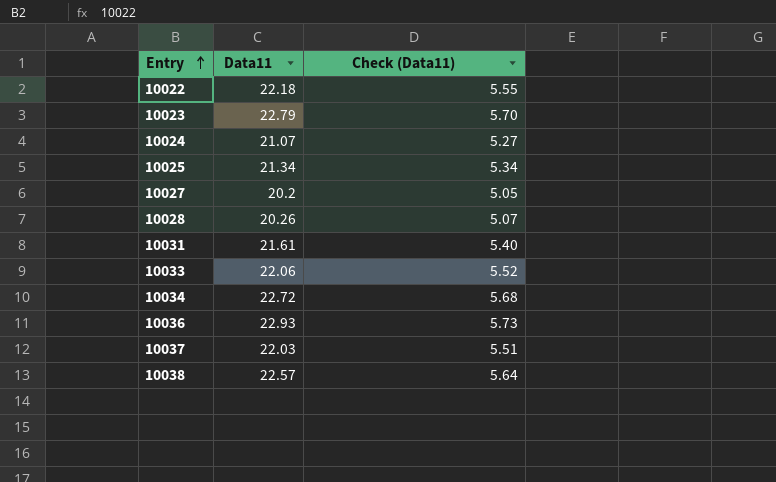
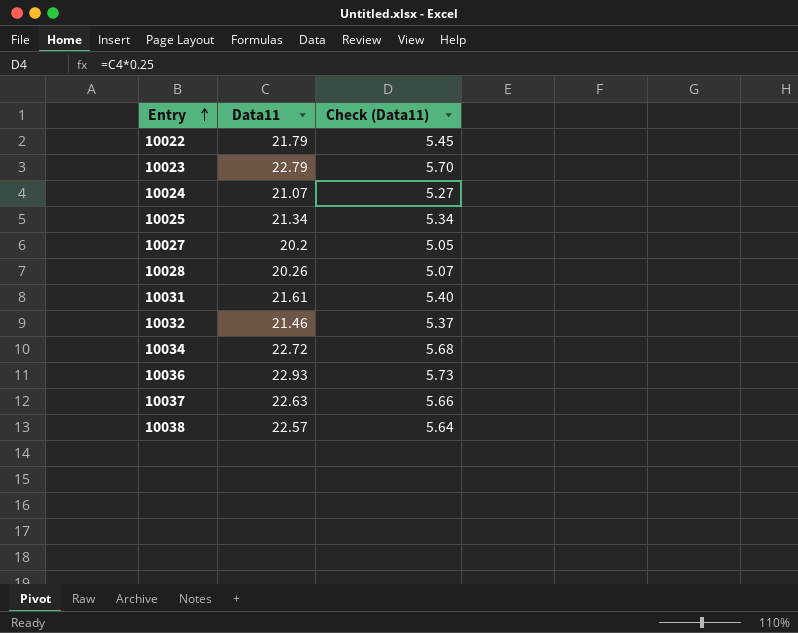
row 10033: 22.06 | 5.52 -> none
10022 | Data11: 22.18 -> 21.79
10022 | Check (Data11): 5.55 -> 5.45
row 10032: none -> 21.46 | 5.37
10037 | Data11: 22.03 -> 22.63
10037 | Check (Data11): 5.51 -> 5.66

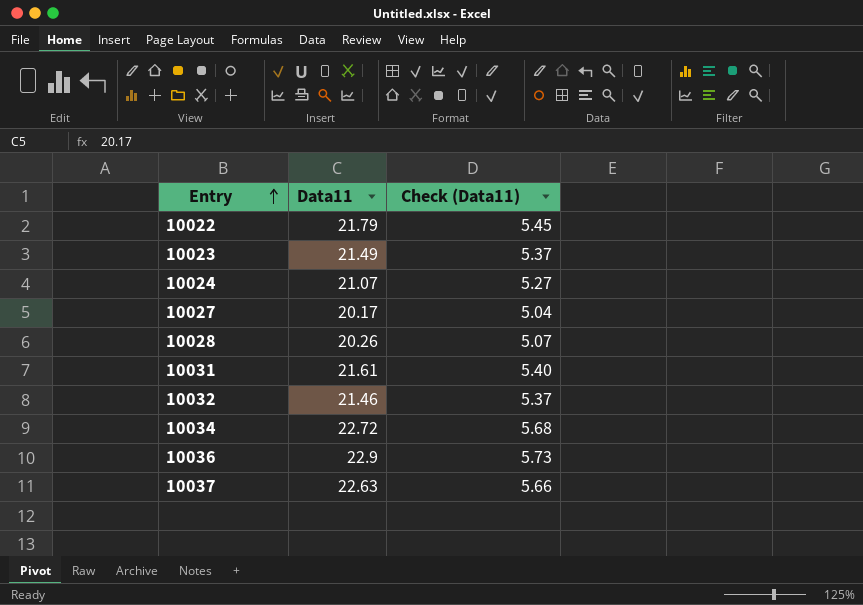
row 10025: 21.34 | 5.34 -> none
row 10038: 22.57 | 5.64 -> none
10023 | Data11: 22.79 -> 21.49
10023 | Check (Data11): 5.70 -> 5.37
10027 | Data11: 20.2 -> 20.17
10027 | Check (Data11): 5.05 -> 5.04
10036 | Data11: 22.93 -> 22.9

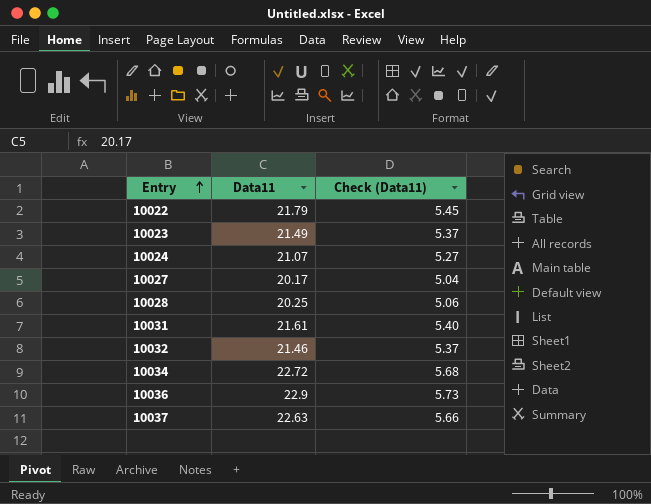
10028 | Data11: 20.26 -> 20.25
10028 | Check (Data11): 5.07 -> 5.06

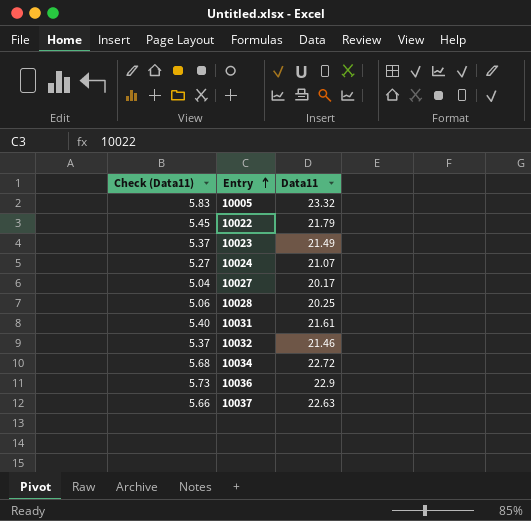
column Check (Data11) | position: 3 -> 1
row 10005: none -> 5.83 | 23.32

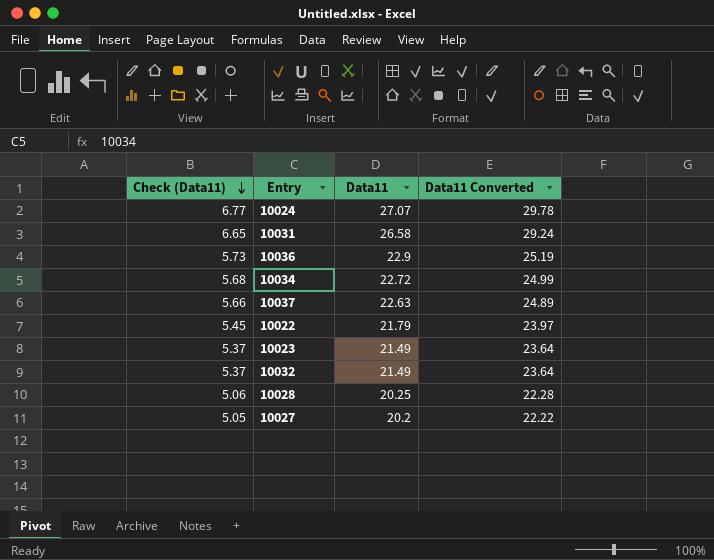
row order: Entry ascending -> Check (Data11) descending
column Data11 Converted | formula: none -> [Data11] * 1.1
row 10005: 5.83 | 23.32 -> none
10024 | Check (Data11): 5.27 -> 6.77
10024 | Data11: 21.07 -> 27.07
10031 | Check (Data11): 5.40 -> 6.65
10031 | Data11: 21.61 -> 26.58
10032 | Data11: 21.46 -> 21.49
10027 | Check (Data11): 5.04 -> 5.05
10027 | Data11: 20.17 -> 20.2

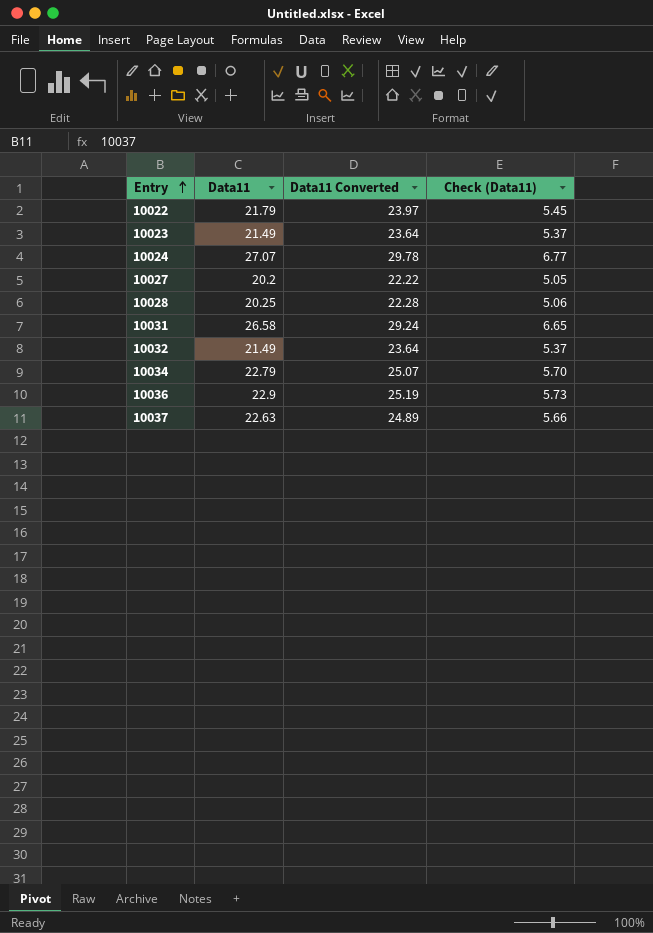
row order: Check (Data11) descending -> Entry ascending
column Check (Data11) | position: 1 -> 4
10034 | Data11: 22.72 -> 22.79
10034 | Data11 Converted: 24.99 -> 25.07
10034 | Check (Data11): 5.68 -> 5.70

